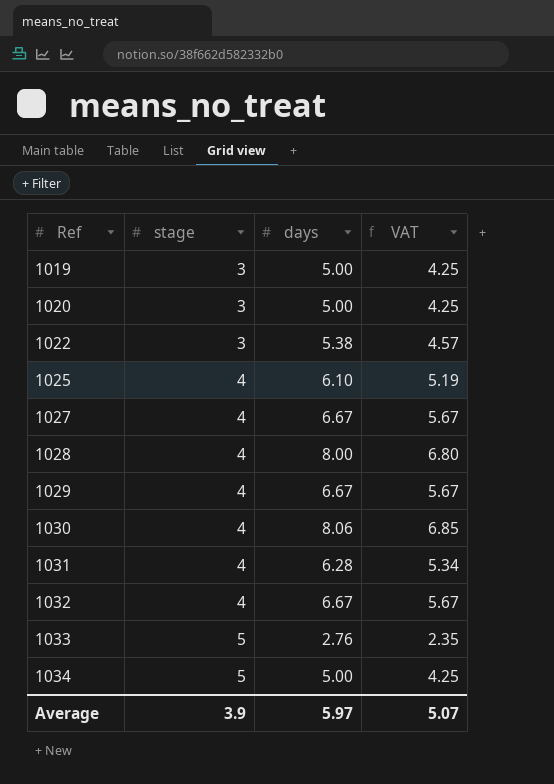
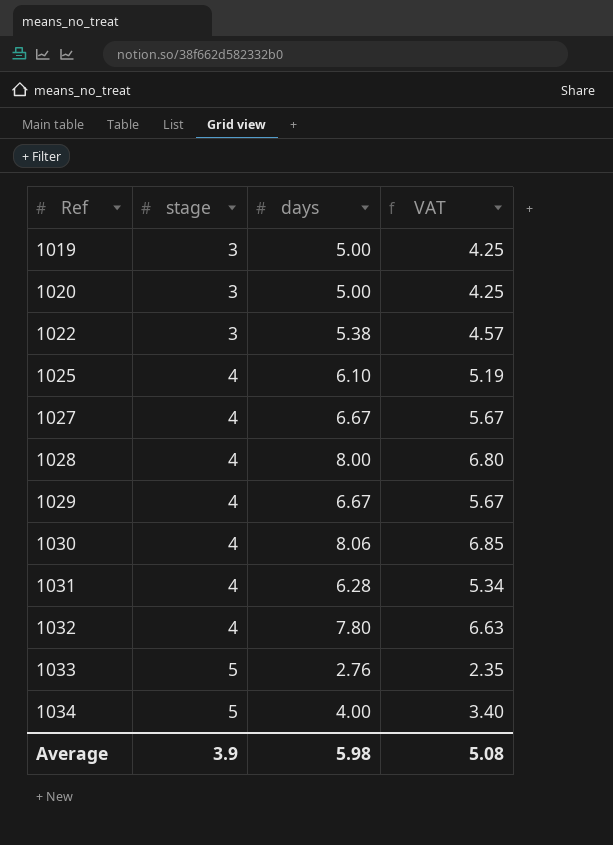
1032 | days: 6.67 -> 7.80
1032 | VAT: 5.67 -> 6.63
1034 | days: 5.00 -> 4.00
1034 | VAT: 4.25 -> 3.40
Average | days: 5.97 -> 5.98
Average | VAT: 5.07 -> 5.08

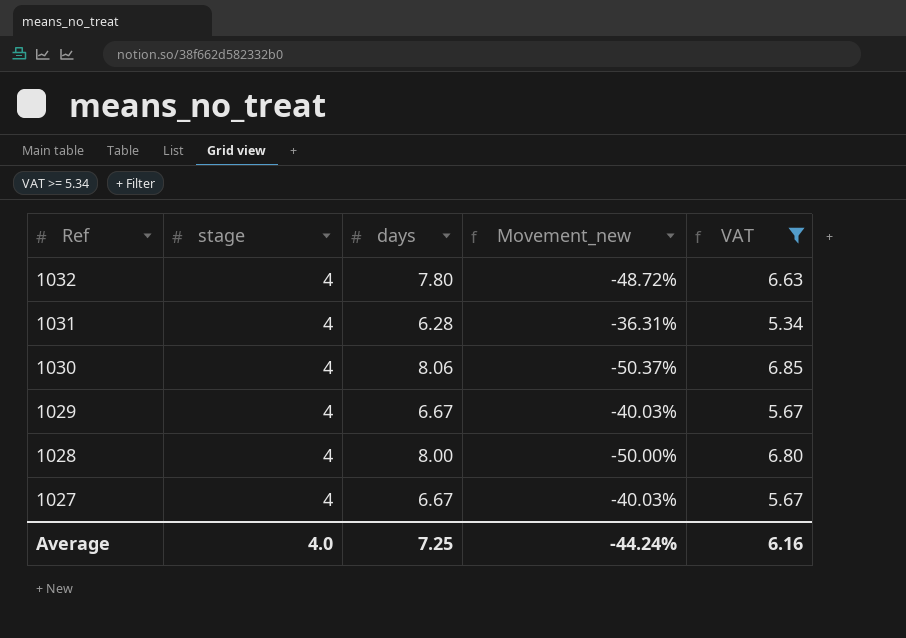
filter: none -> VAT >= 5.34
row order: Ref ascending -> Ref descending
column Movement_new | formula: none -> ([stage] - [days]) / [days]
Average | stage: 3.9 -> 4.0
Average | days: 5.98 -> 7.25
Average | VAT: 5.08 -> 6.16

